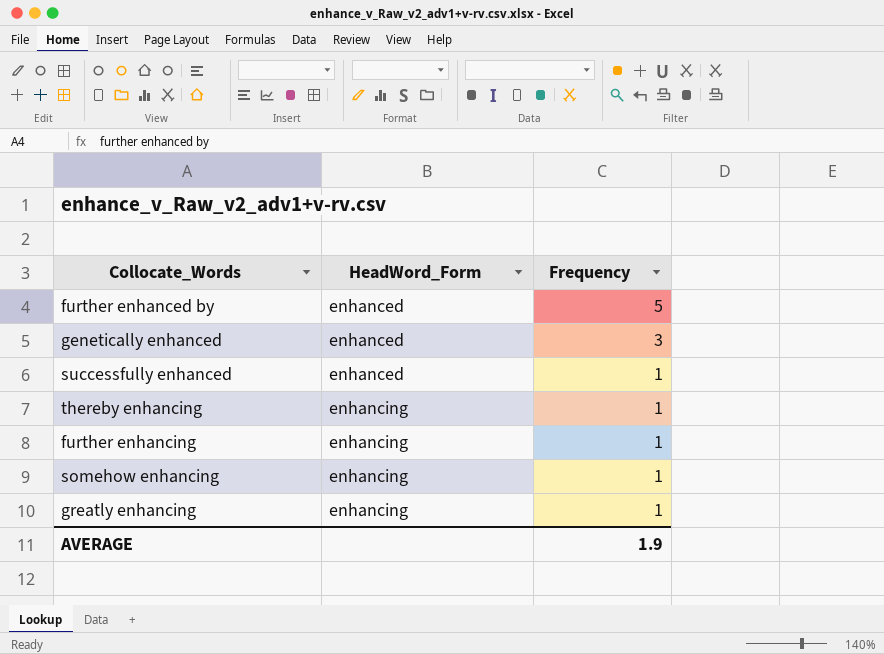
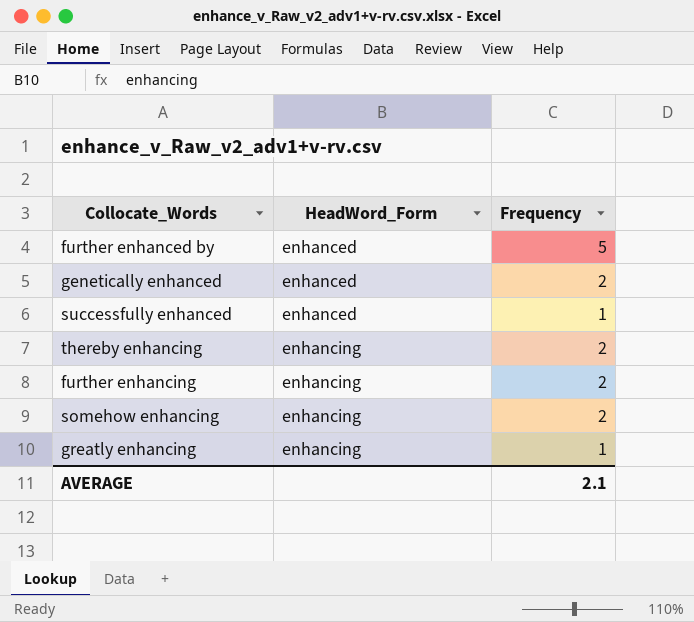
genetically enhanced | Frequency: 3 -> 2
thereby enhancing | Frequency: 1 -> 2
further enhancing | Frequency: 1 -> 2
somehow enhancing | Frequency: 1 -> 2
AVERAGE | Frequency: 1.9 -> 2.1

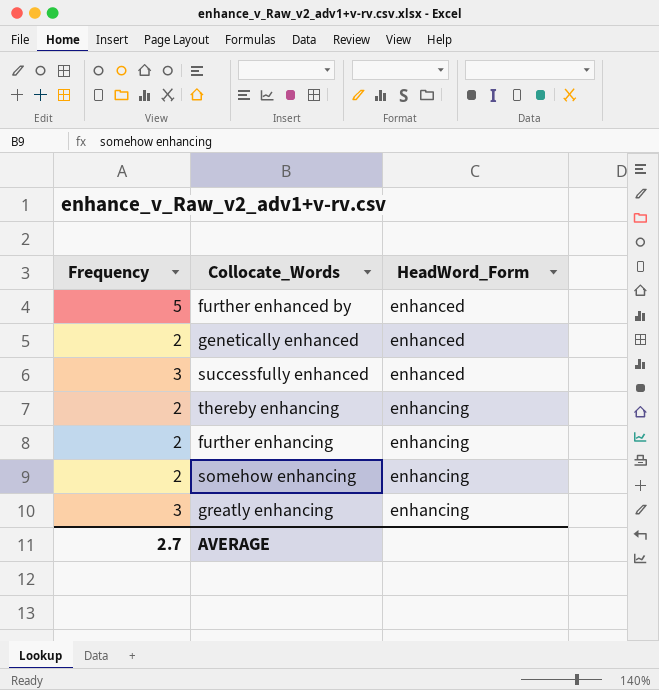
column Frequency | position: 3 -> 1
successfully enhanced | Frequency: 1 -> 3
greatly enhancing | Frequency: 1 -> 3
AVERAGE | Frequency: 2.1 -> 2.7

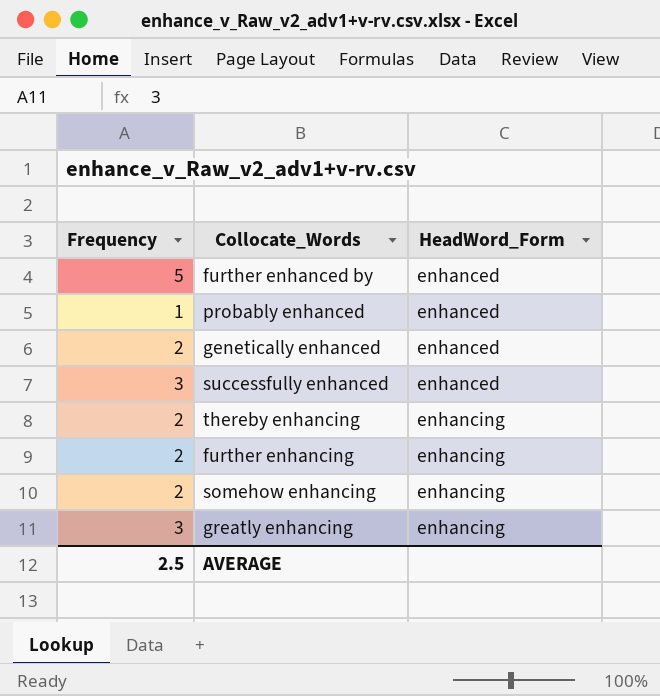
row probably enhanced: none -> 1 | enhanced
AVERAGE | Frequency: 2.7 -> 2.5

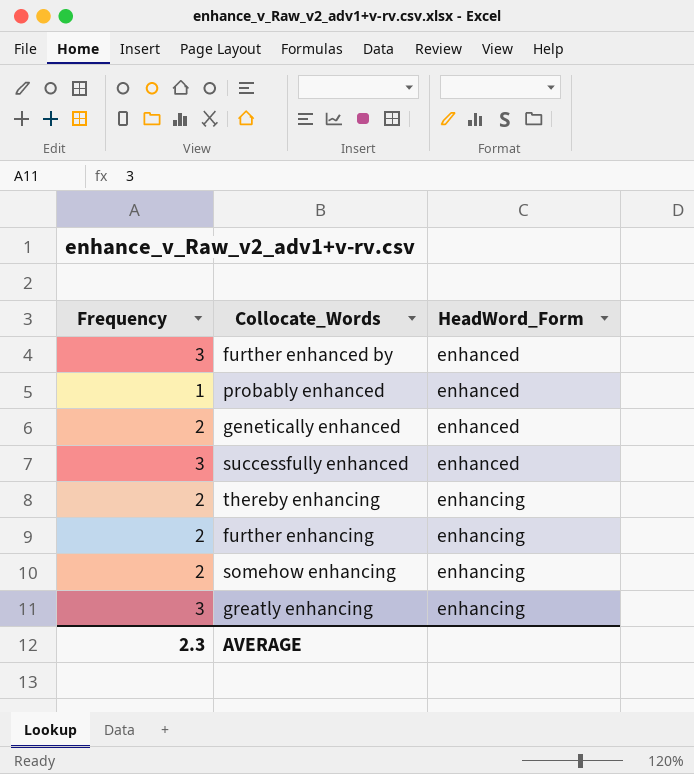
further enhanced by | Frequency: 5 -> 3
AVERAGE | Frequency: 2.5 -> 2.3

